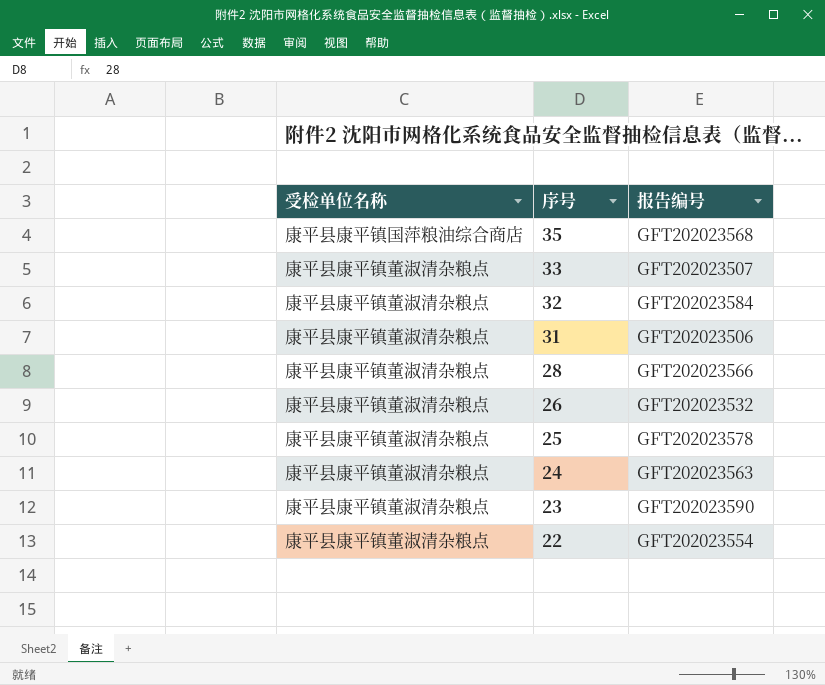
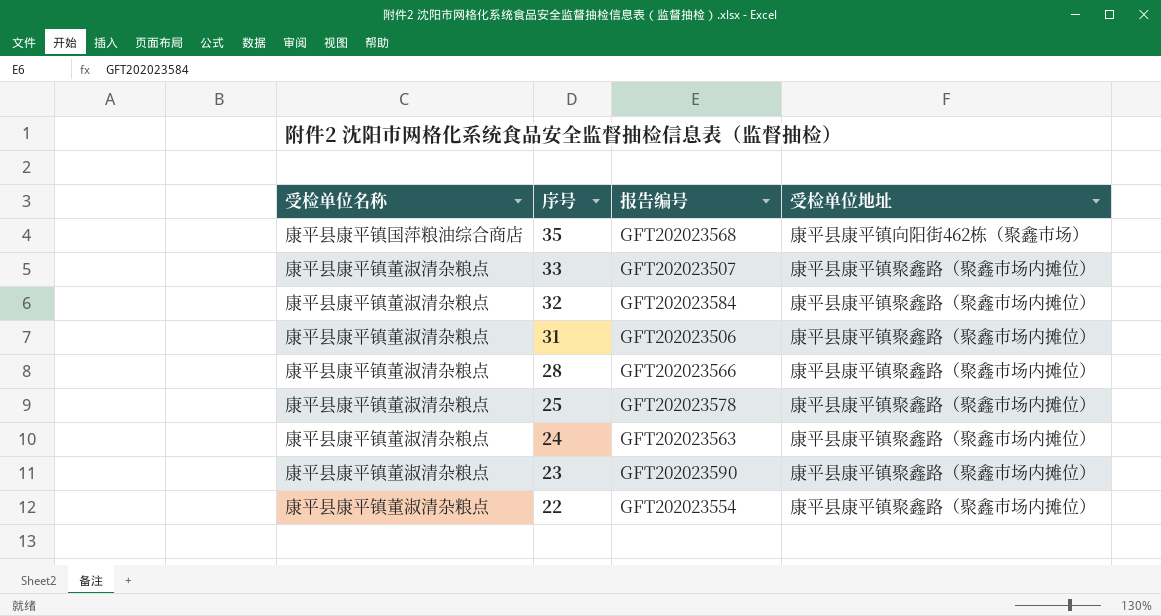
column 受检单位地址 | position: none -> 4
row 26: 康平县康平镇董淑清杂粮点 | GFT202023532 -> none

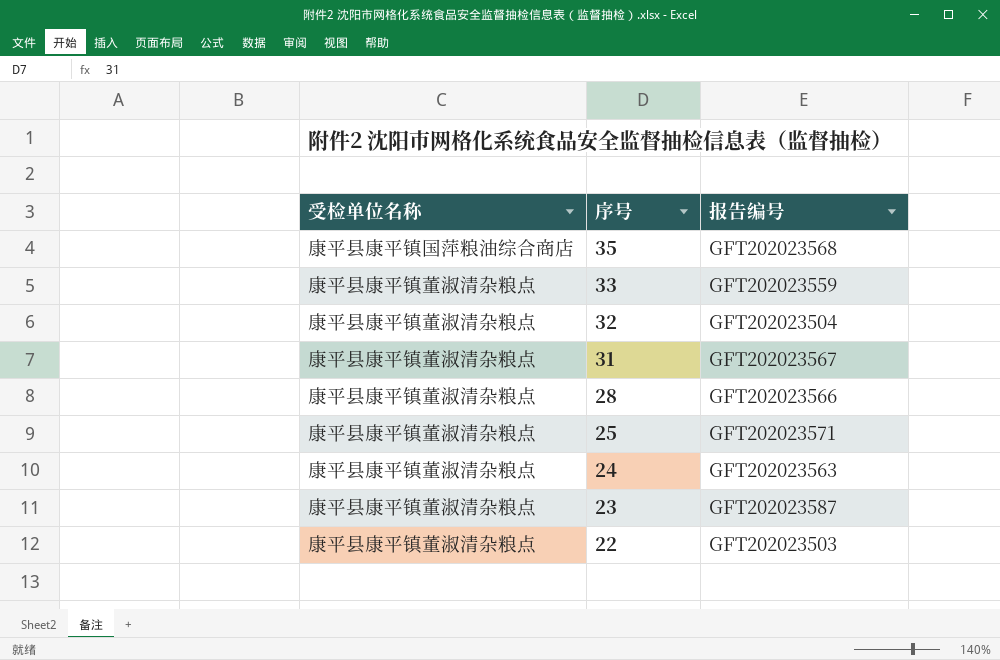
column 受检单位地址 | position: 4 -> none
33 | 报告编号: GFT202023507 -> GFT202023559
32 | 报告编号: GFT202023584 -> GFT202023504
31 | 报告编号: GFT202023506 -> GFT202023567
25 | 报告编号: GFT202023578 -> GFT202023571
23 | 报告编号: GFT202023590 -> GFT202023587
22 | 报告编号: GFT202023554 -> GFT202023503

